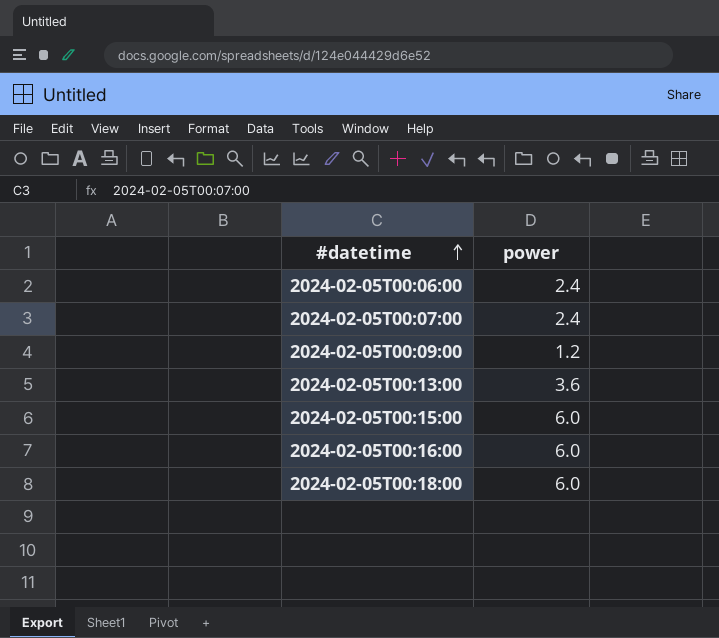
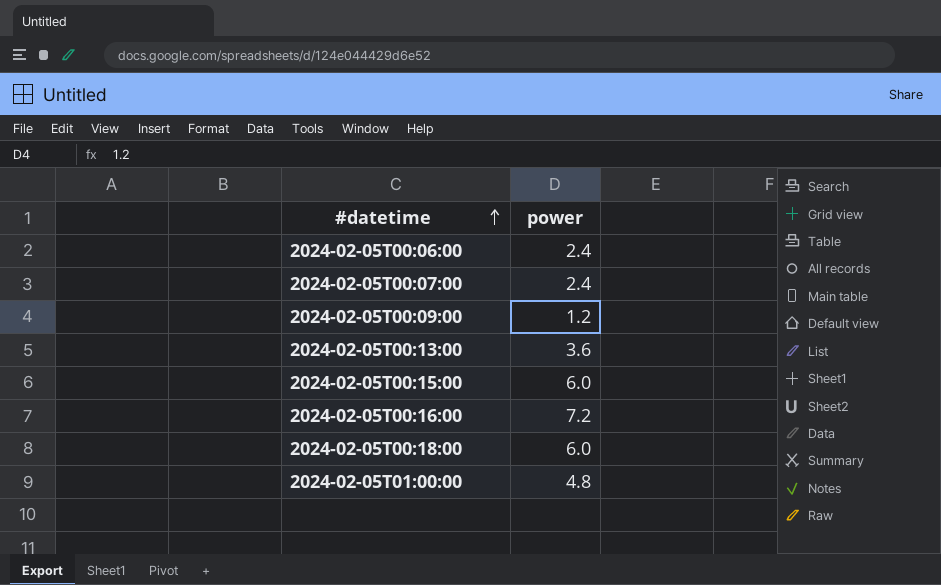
2024-02-05T00:16:00 | power: 6.0 -> 7.2
row 2024-02-05T01:00:00: none -> 4.8

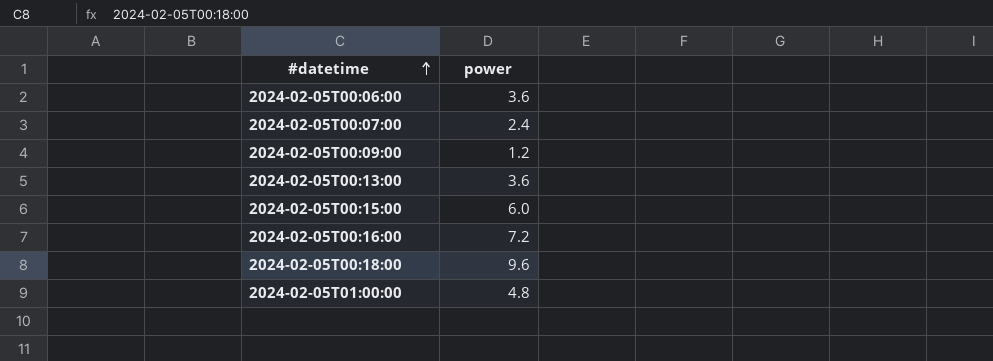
2024-02-05T00:06:00 | power: 2.4 -> 3.6
2024-02-05T00:18:00 | power: 6.0 -> 9.6

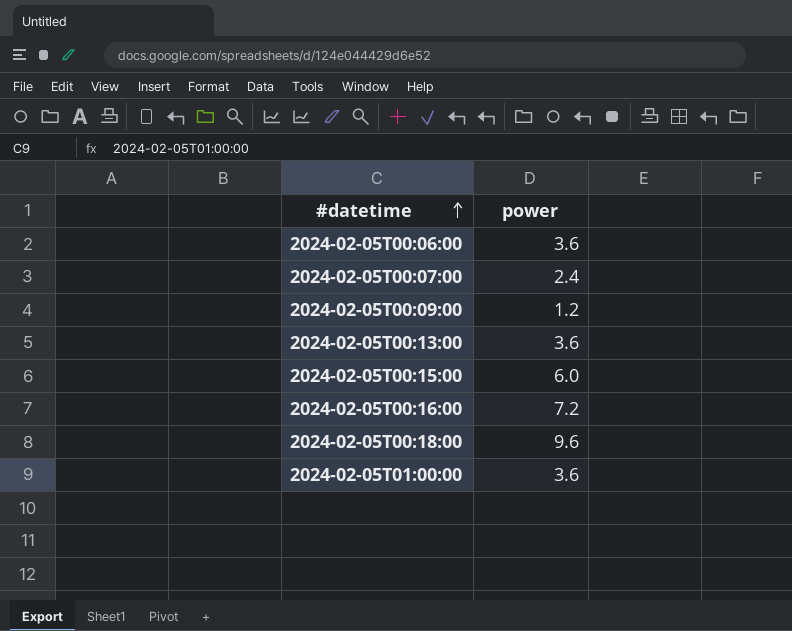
2024-02-05T01:00:00 | power: 4.8 -> 3.6

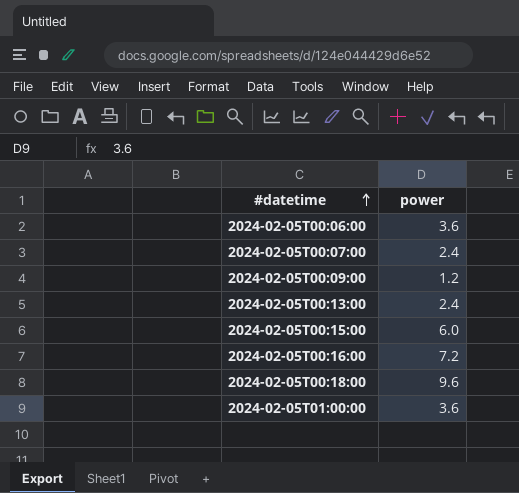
2024-02-05T00:13:00 | power: 3.6 -> 2.4

